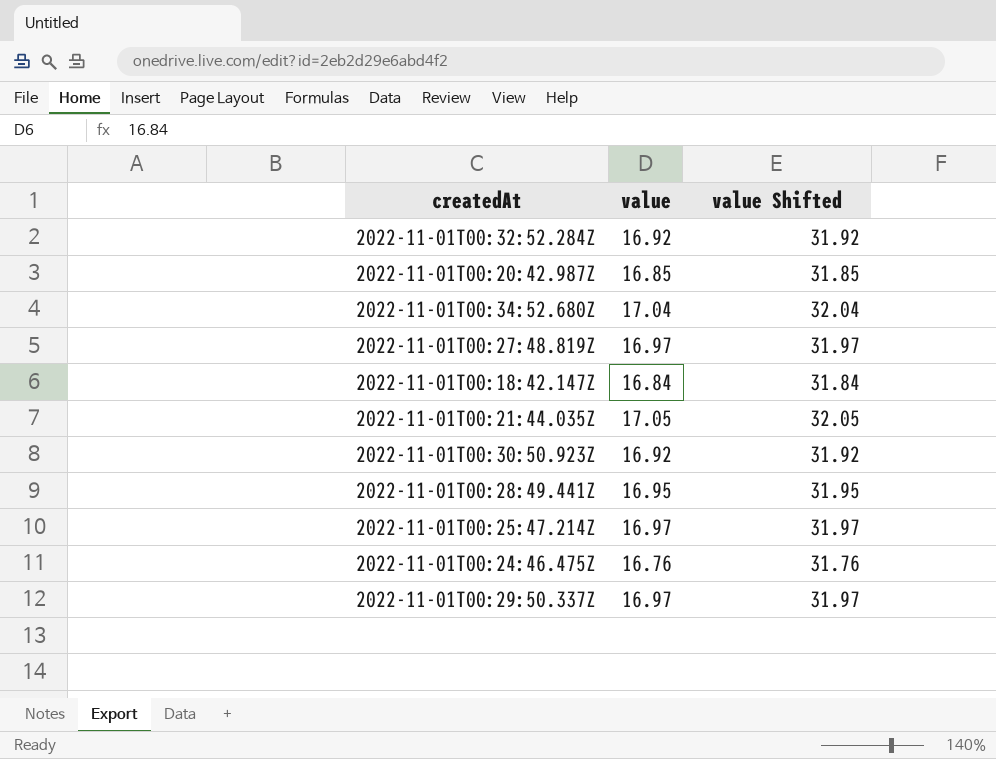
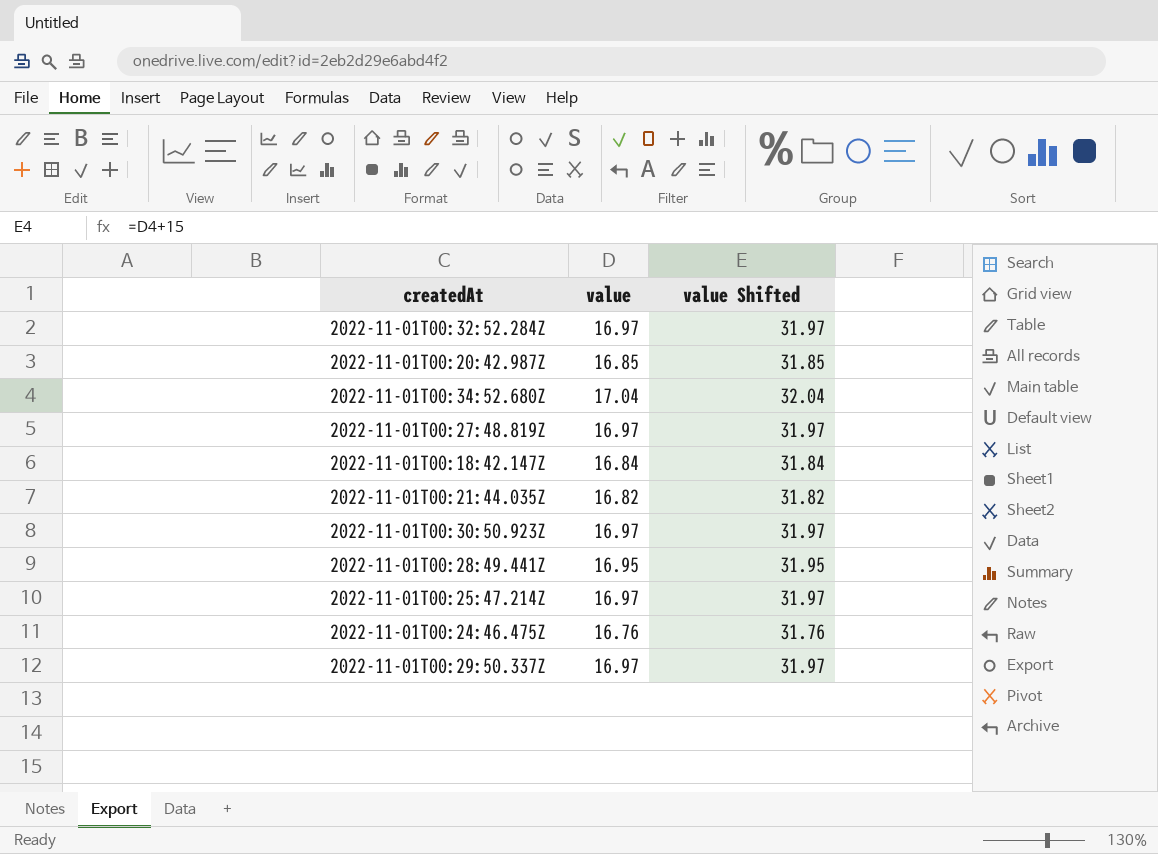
2022-11-01T00:32:52.284Z | value: 16.92 -> 16.97
2022-11-01T00:32:52.284Z | value Shifted: 31.92 -> 31.97
2022-11-01T00:21:44.035Z | value: 17.05 -> 16.82
2022-11-01T00:21:44.035Z | value Shifted: 32.05 -> 31.82
2022-11-01T00:30:50.923Z | value: 16.92 -> 16.97
2022-11-01T00:30:50.923Z | value Shifted: 31.92 -> 31.97

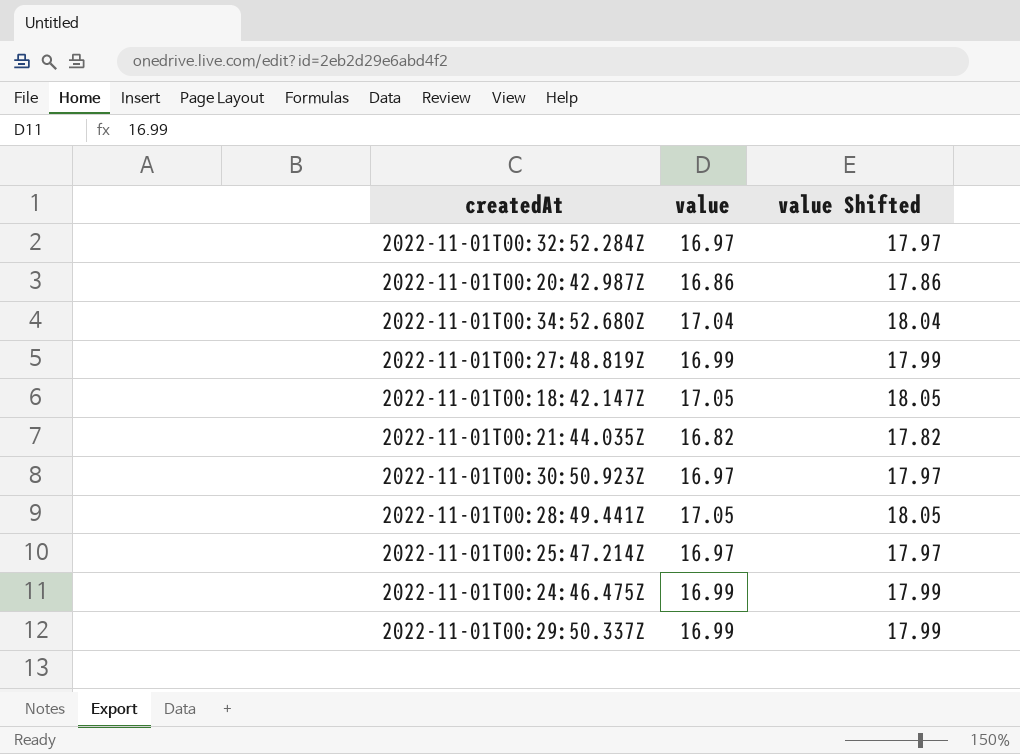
column value Shifted | formula: [value] + 15 -> [value] + 1
2022-11-01T00:20:42.987Z | value: 16.85 -> 16.86
2022-11-01T00:27:48.819Z | value: 16.97 -> 16.99
2022-11-01T00:18:42.147Z | value: 16.84 -> 17.05
2022-11-01T00:28:49.441Z | value: 16.95 -> 17.05
2022-11-01T00:24:46.475Z | value: 16.76 -> 16.99
2022-11-01T00:29:50.337Z | value: 16.97 -> 16.99

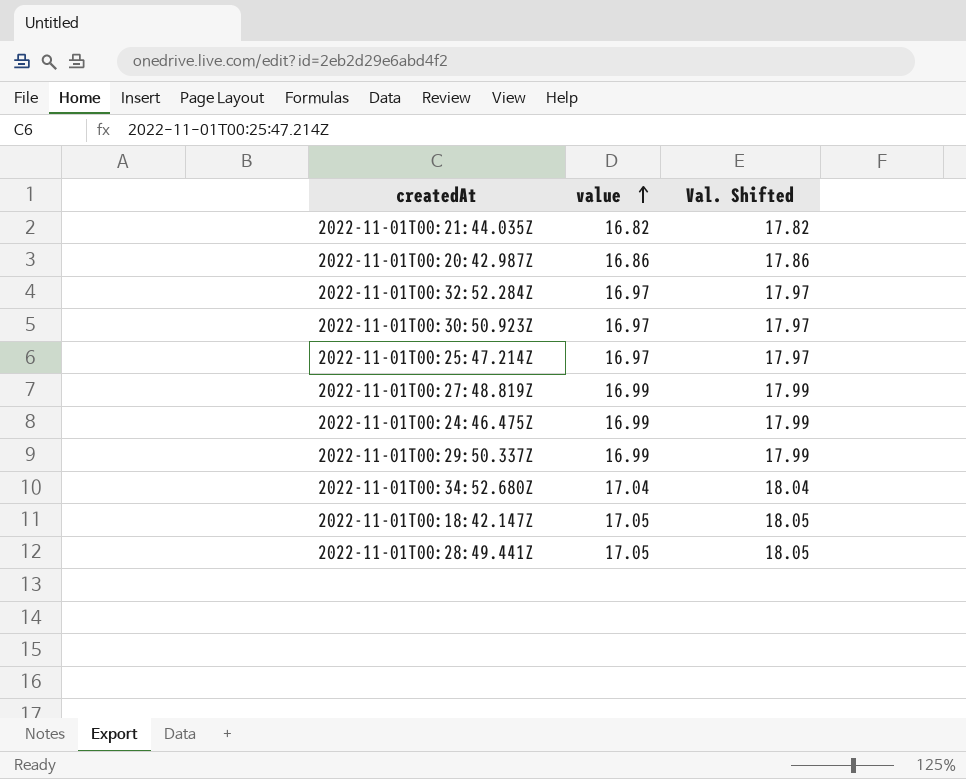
row order: none -> value ascending
column name: value Shifted -> Val. Shifted

